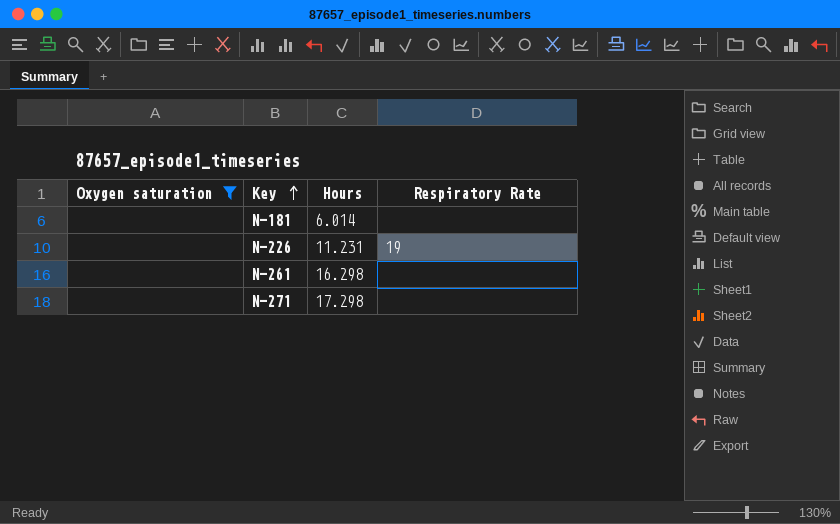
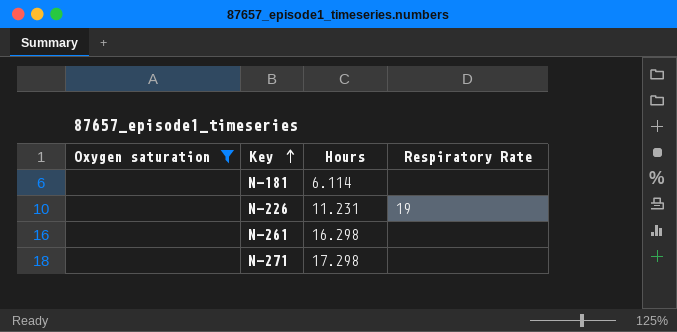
N-181 | Hours: 6.014 -> 6.114

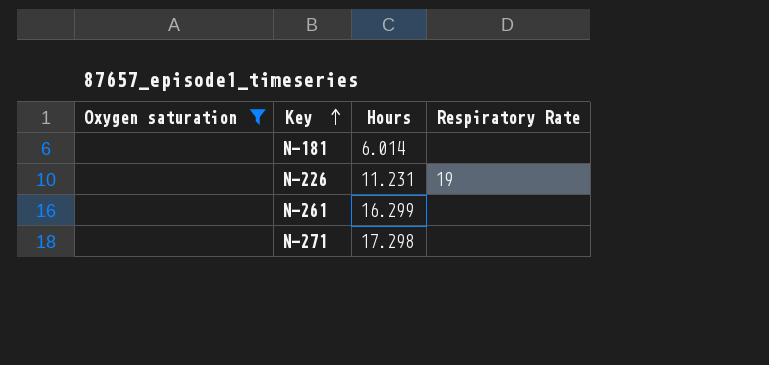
N-181 | Hours: 6.114 -> 6.014
N-261 | Hours: 16.298 -> 16.299

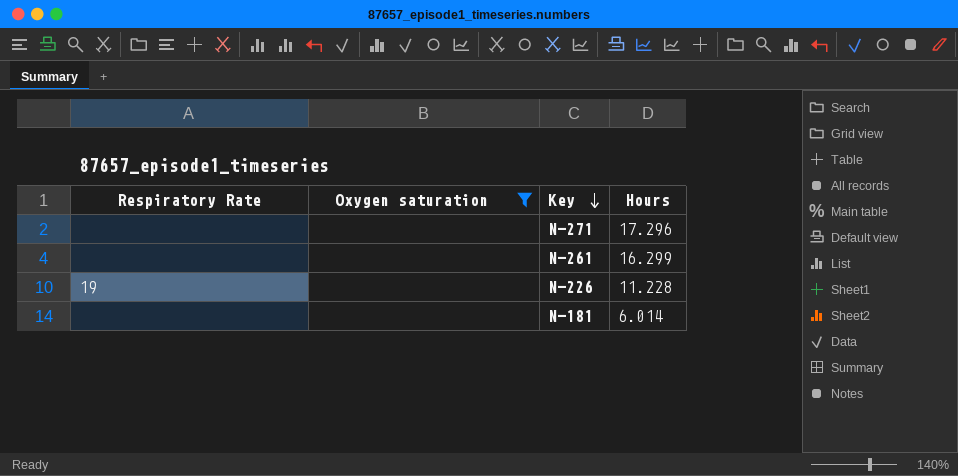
row order: Key ascending -> Key descending
column Respiratory Rate | position: 4 -> 1
N-271 | Hours: 17.298 -> 17.296
N-226 | Hours: 11.231 -> 11.228

